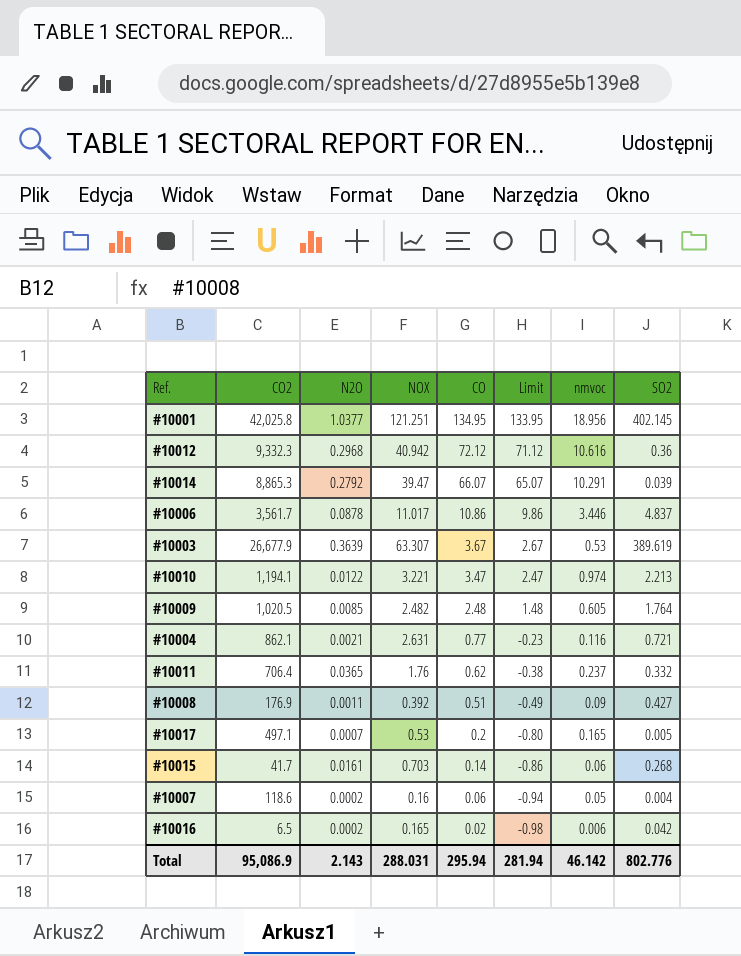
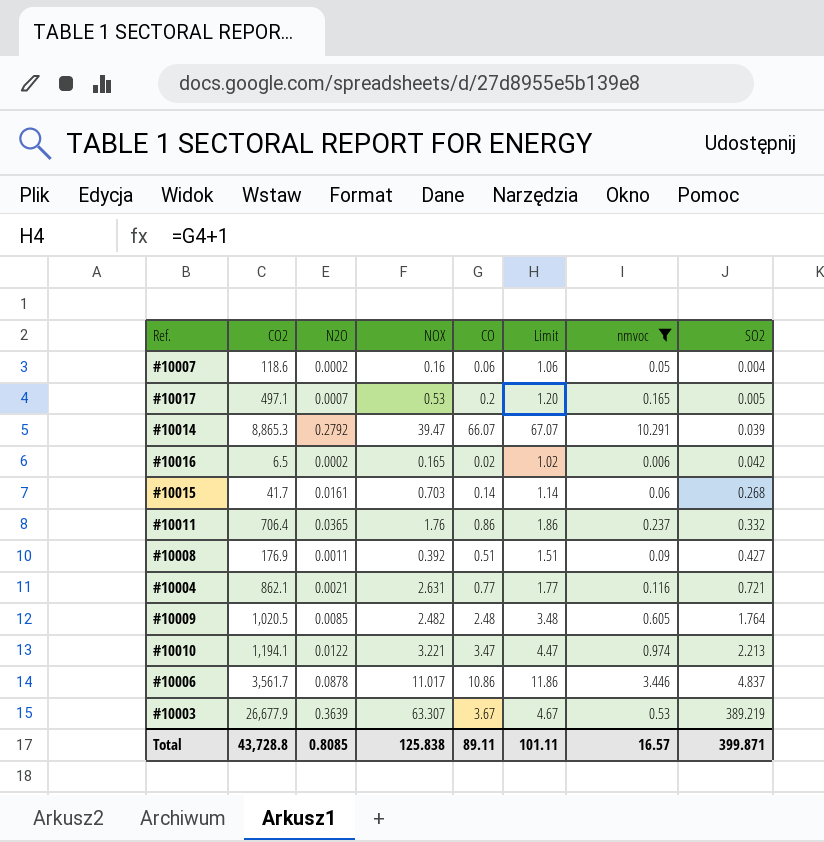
filter: none -> nmvoc <= 10.291
row order: CO descending -> SO2 ascending
column Limit | formula: [CO] - 1 -> [CO] + 1
#10011 | CO: 0.62 -> 0.86
#10003 | SO2: 389.619 -> 389.219
Total | CO2: 95,086.9 -> 43,728.8
Total | N2O: 2.143 -> 0.8085
Total | NOX: 288.031 -> 125.838
Total | CO: 295.94 -> 89.11
Total | Limit: 281.94 -> 101.11
Total | nmvoc: 46.142 -> 16.57
Total | SO2: 802.776 -> 399.871

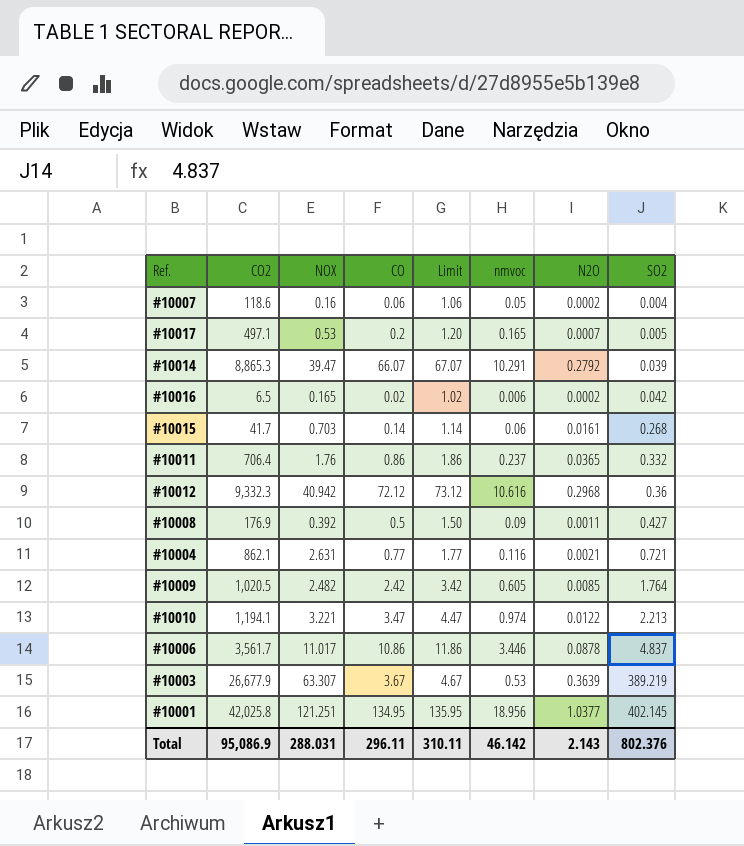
filter: nmvoc <= 10.291 -> none
column N2O | position: 3 -> 7
#10008 | CO: 0.51 -> 0.5
#10008 | Limit: 1.51 -> 1.50
#10009 | CO: 2.48 -> 2.42
#10009 | Limit: 3.48 -> 3.42
Total | CO2: 43,728.8 -> 95,086.9
Total | NOX: 125.838 -> 288.031
Total | CO: 89.11 -> 296.11
Total | Limit: 101.11 -> 310.11
Total | nmvoc: 16.57 -> 46.142
Total | N2O: 0.8085 -> 2.143
Total | SO2: 399.871 -> 802.376

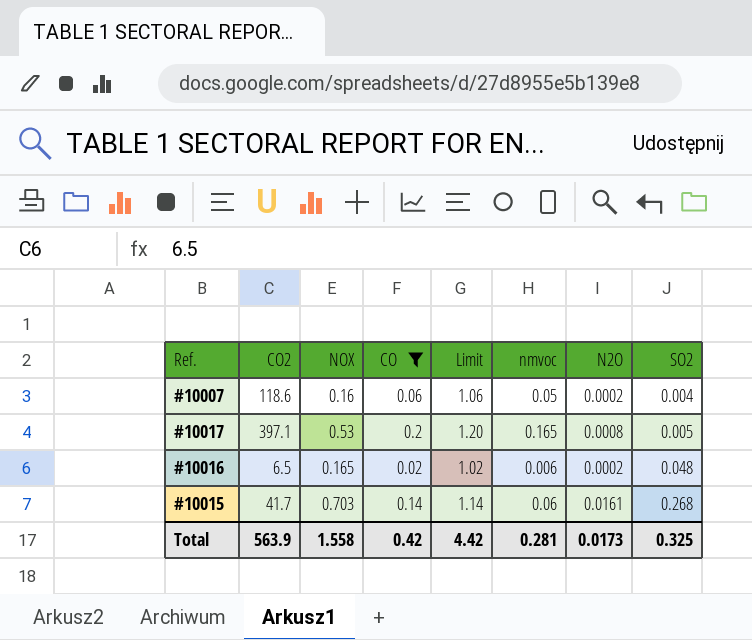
filter: none -> CO <= 0.2
#10017 | CO2: 497.1 -> 397.1
#10017 | N2O: 0.0007 -> 0.0008
#10016 | SO2: 0.042 -> 0.048
Total | CO2: 95,086.9 -> 563.9
Total | NOX: 288.031 -> 1.558
Total | CO: 296.11 -> 0.42
Total | Limit: 310.11 -> 4.42
Total | nmvoc: 46.142 -> 0.281
Total | N2O: 2.143 -> 0.0173
Total | SO2: 802.376 -> 0.325

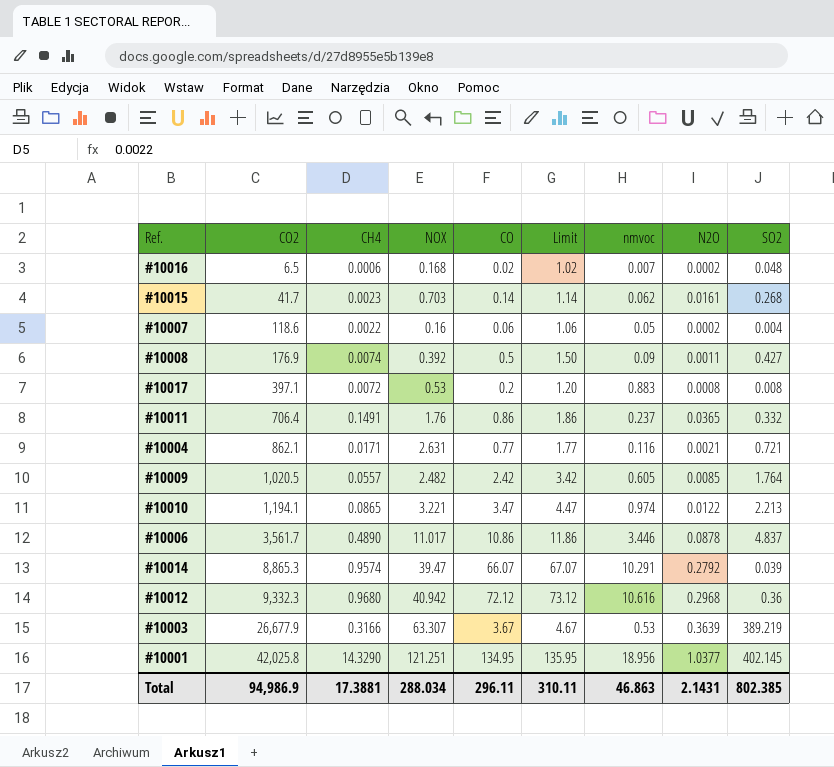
filter: CO <= 0.2 -> none
row order: SO2 ascending -> CO2 ascending
column CH4 | position: none -> 3
#10016 | NOX: 0.165 -> 0.168
#10016 | nmvoc: 0.006 -> 0.007
#10015 | nmvoc: 0.06 -> 0.062
#10017 | nmvoc: 0.165 -> 0.883
#10017 | SO2: 0.005 -> 0.008
Total | CO2: 563.9 -> 94,986.9
Total | NOX: 1.558 -> 288.034
Total | CO: 0.42 -> 296.11
Total | Limit: 4.42 -> 310.11
Total | nmvoc: 0.281 -> 46.863
Total | N2O: 0.0173 -> 2.1431
Total | SO2: 0.325 -> 802.385

